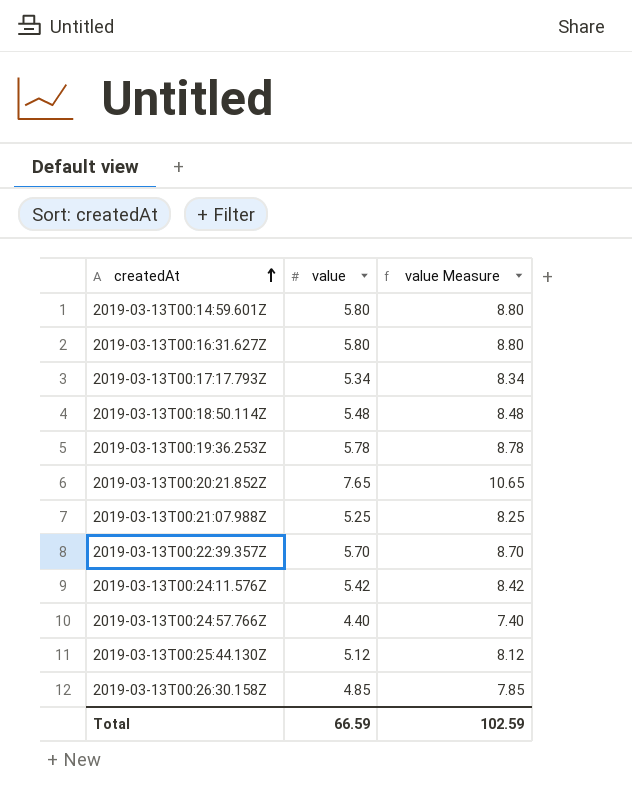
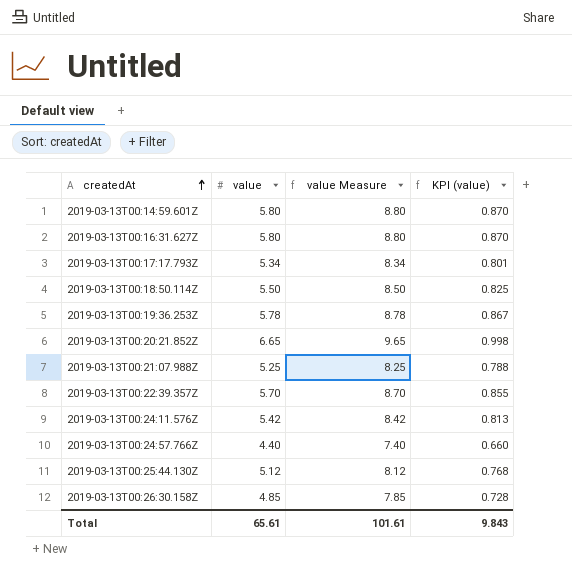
column KPI (value) | formula: none -> [value] * 0.15
2019-03-13T00:18:50.114Z | value: 5.48 -> 5.50
2019-03-13T00:18:50.114Z | value Measure: 8.48 -> 8.50
2019-03-13T00:20:21.852Z | value: 7.65 -> 6.65
2019-03-13T00:20:21.852Z | value Measure: 10.65 -> 9.65
Total | value: 66.59 -> 65.61
Total | value Measure: 102.59 -> 101.61

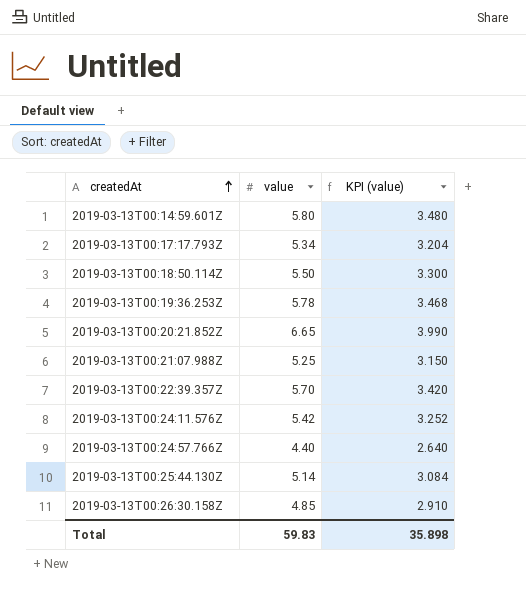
column value Measure | formula: [value] + 3 -> none
column KPI (value) | formula: [value] * 0.15 -> [value] * 0.6
row 2019-03-13T00:16:31.627Z: 5.80 | 8.80 | 0.870 -> none
2019-03-13T00:25:44.130Z | value: 5.12 -> 5.14
Total | value: 65.61 -> 59.83
Total | KPI (value): 9.843 -> 35.898

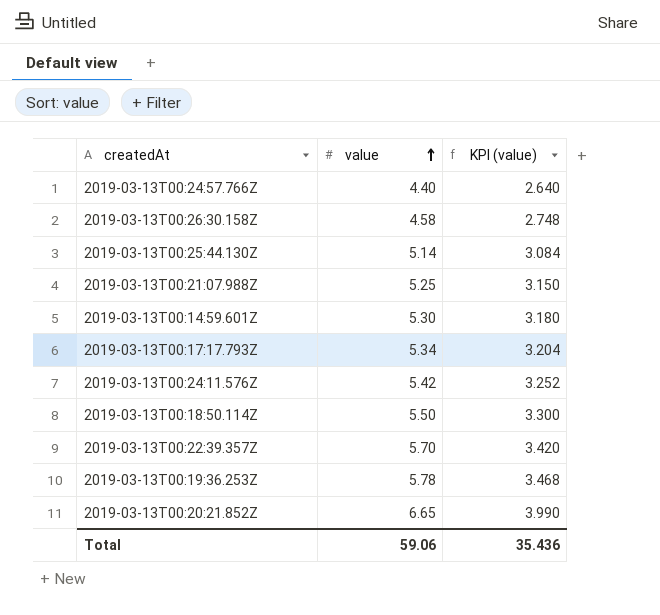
row order: createdAt ascending -> value ascending
2019-03-13T00:26:30.158Z | value: 4.85 -> 4.58
2019-03-13T00:26:30.158Z | KPI (value): 2.910 -> 2.748
2019-03-13T00:14:59.601Z | value: 5.80 -> 5.30
2019-03-13T00:14:59.601Z | KPI (value): 3.480 -> 3.180
Total | value: 59.83 -> 59.06
Total | KPI (value): 35.898 -> 35.436

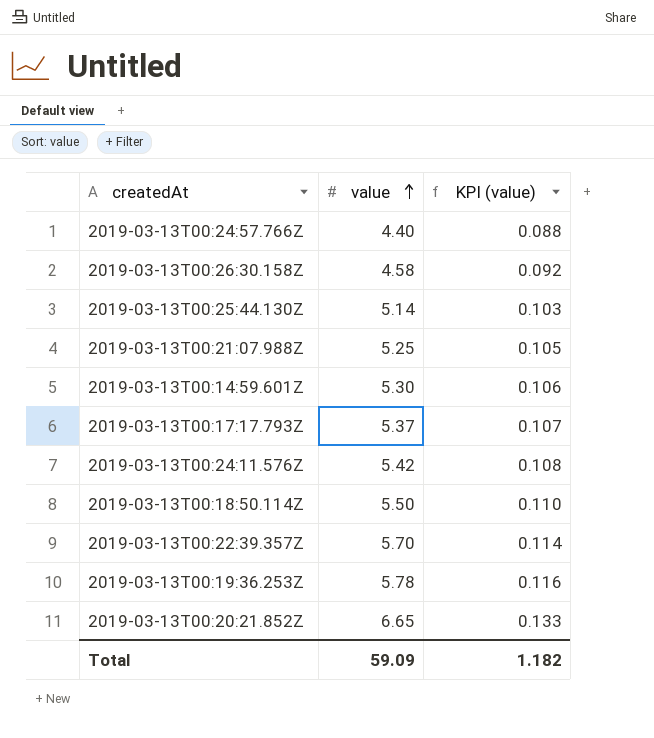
column KPI (value) | formula: [value] * 0.6 -> [value] * 0.02
2019-03-13T00:17:17.793Z | value: 5.34 -> 5.37
Total | value: 59.06 -> 59.09
Total | KPI (value): 35.436 -> 1.182

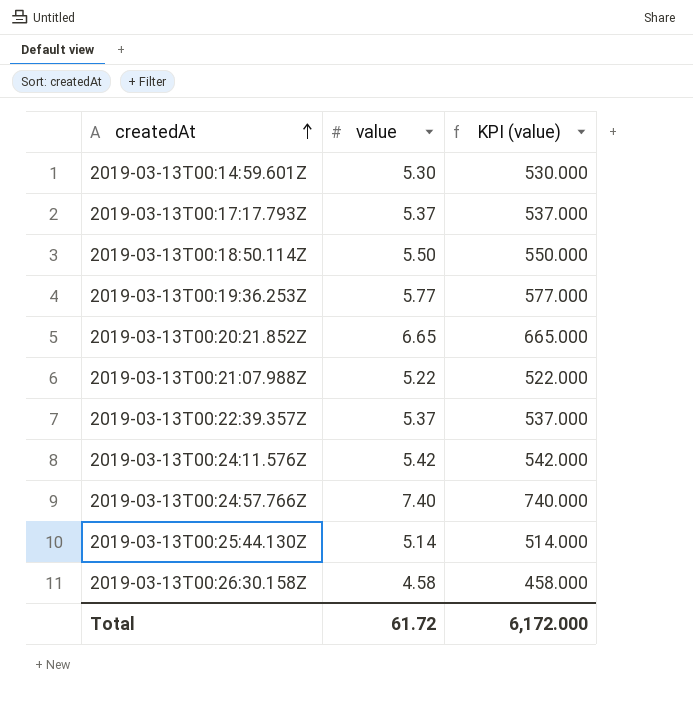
row order: value ascending -> createdAt ascending
column KPI (value) | formula: [value] * 0.02 -> [value] * 100
2019-03-13T00:19:36.253Z | value: 5.78 -> 5.77
2019-03-13T00:21:07.988Z | value: 5.25 -> 5.22
2019-03-13T00:22:39.357Z | value: 5.70 -> 5.37
2019-03-13T00:24:57.766Z | value: 4.40 -> 7.40
Total | value: 59.09 -> 61.72
Total | KPI (value): 1.182 -> 6,172.000

